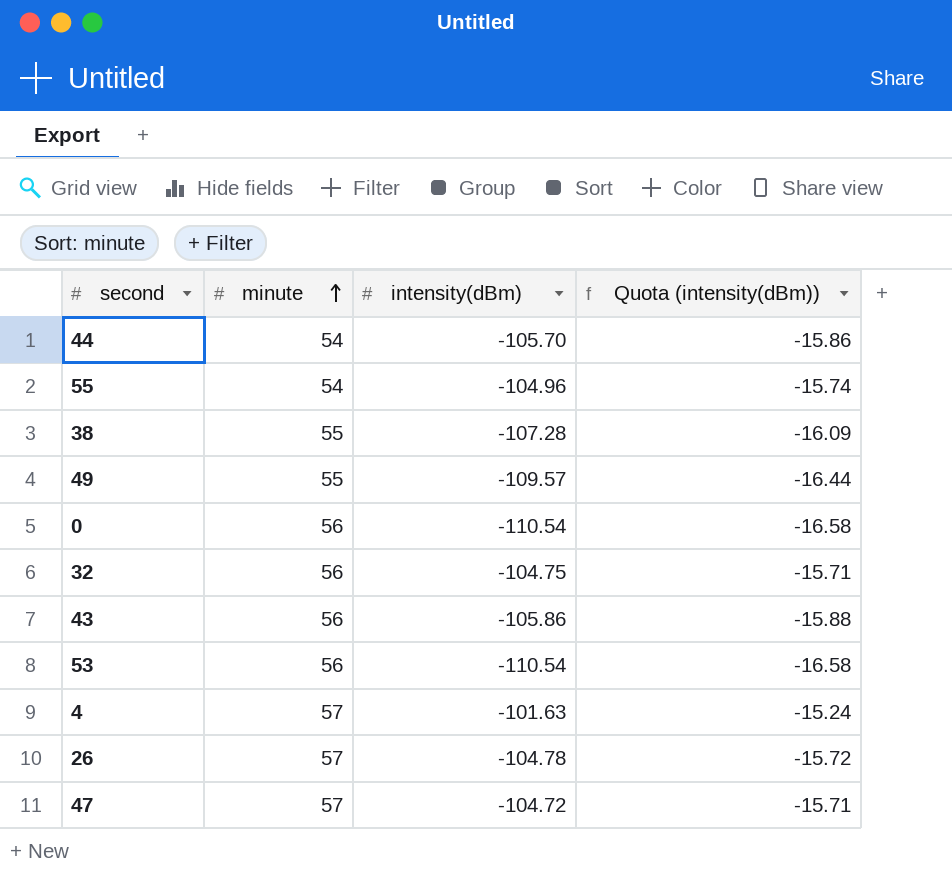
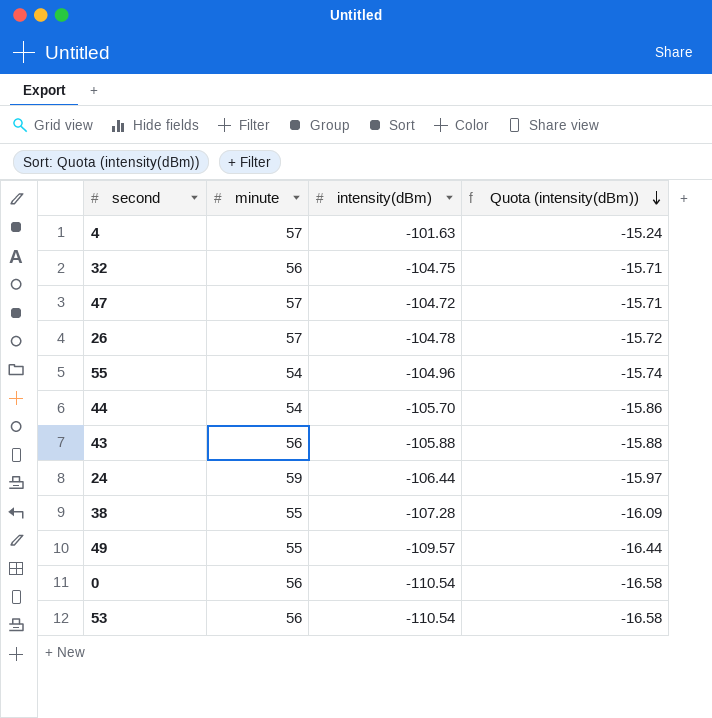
row order: minute ascending -> Quota (intensity(dBm)) descending
43 | intensity(dBm): -105.86 -> -105.88
row 24: none -> 59 | -106.44 | -15.97

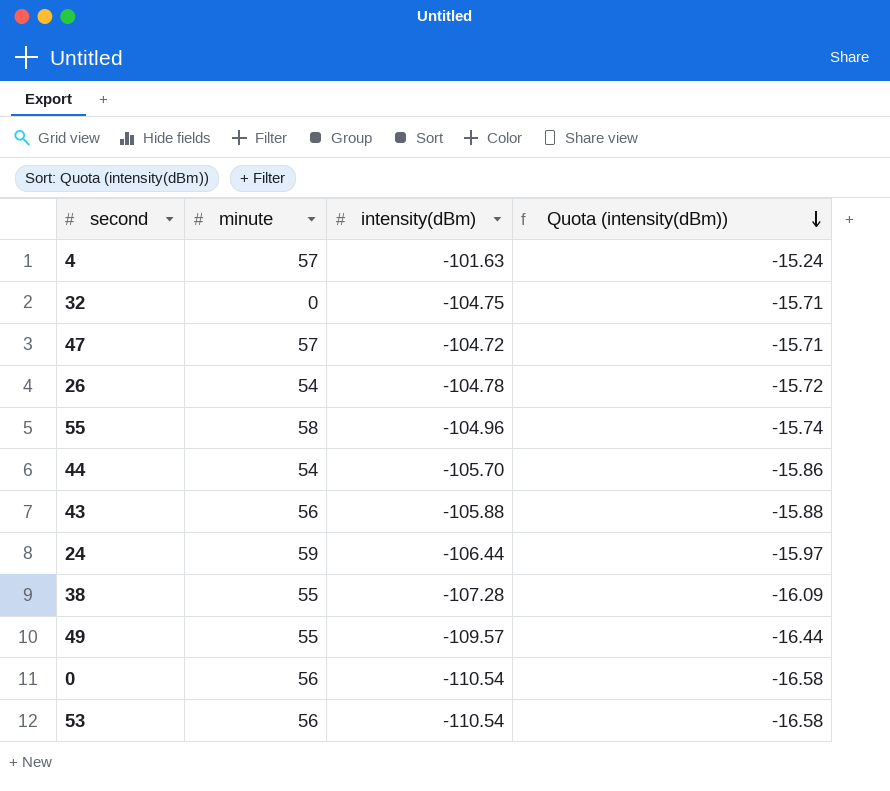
32 | minute: 56 -> 0
26 | minute: 57 -> 54
55 | minute: 54 -> 58

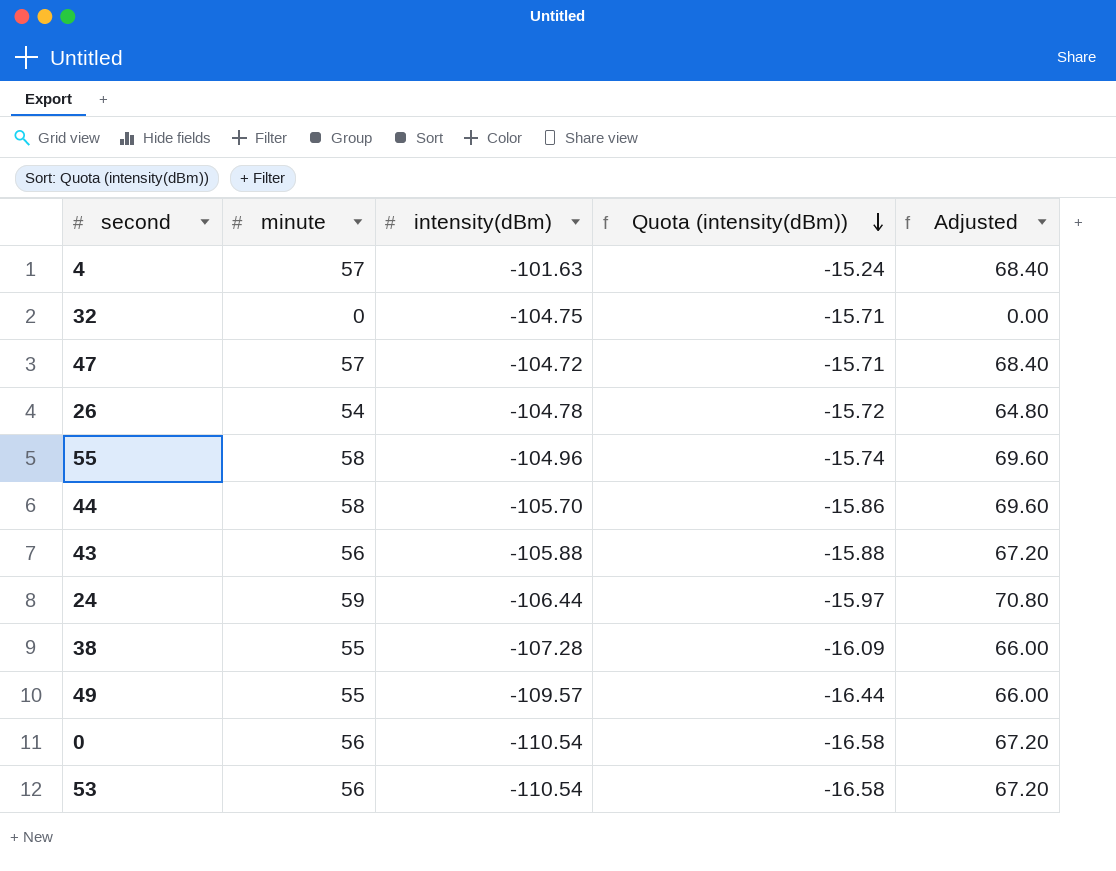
column Adjusted | formula: none -> [minute] * 1.2
44 | minute: 54 -> 58

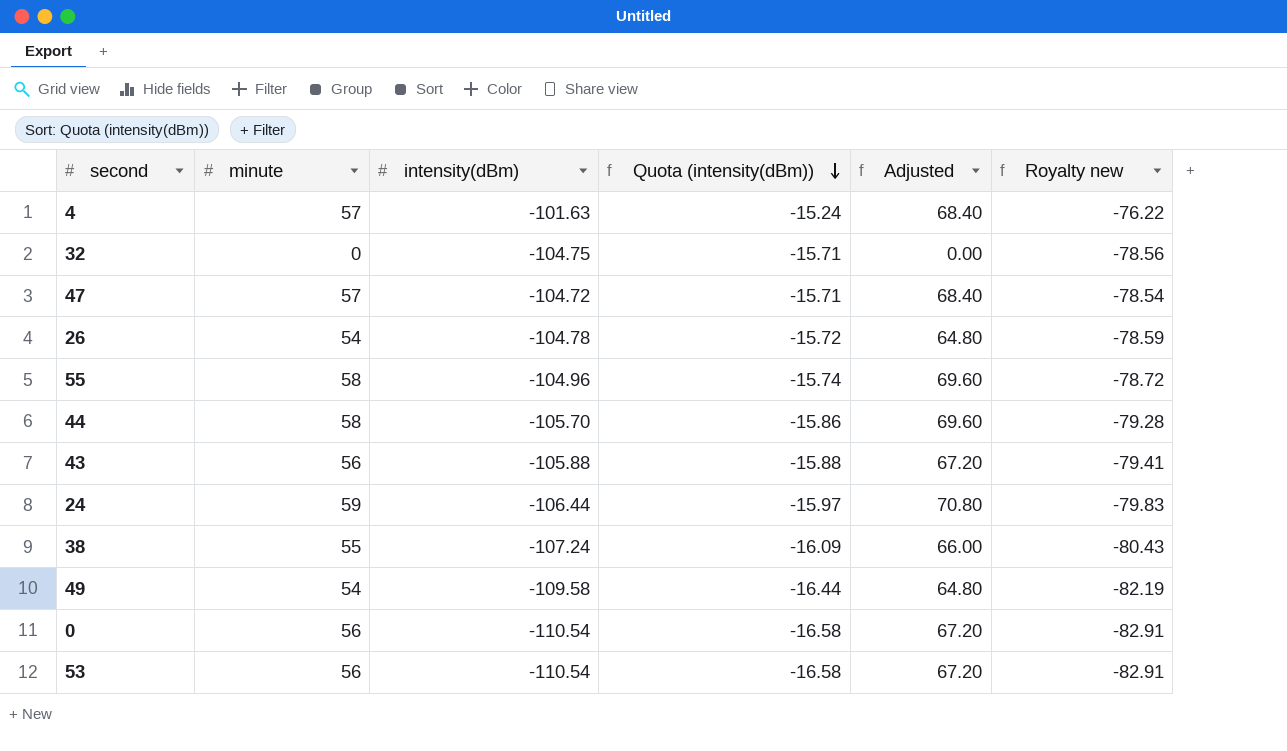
column Royalty new | formula: none -> [intensity(dBm)] * 0.75
38 | intensity(dBm): -107.28 -> -107.24
49 | minute: 55 -> 54
49 | intensity(dBm): -109.57 -> -109.58
49 | Adjusted: 66.00 -> 64.80

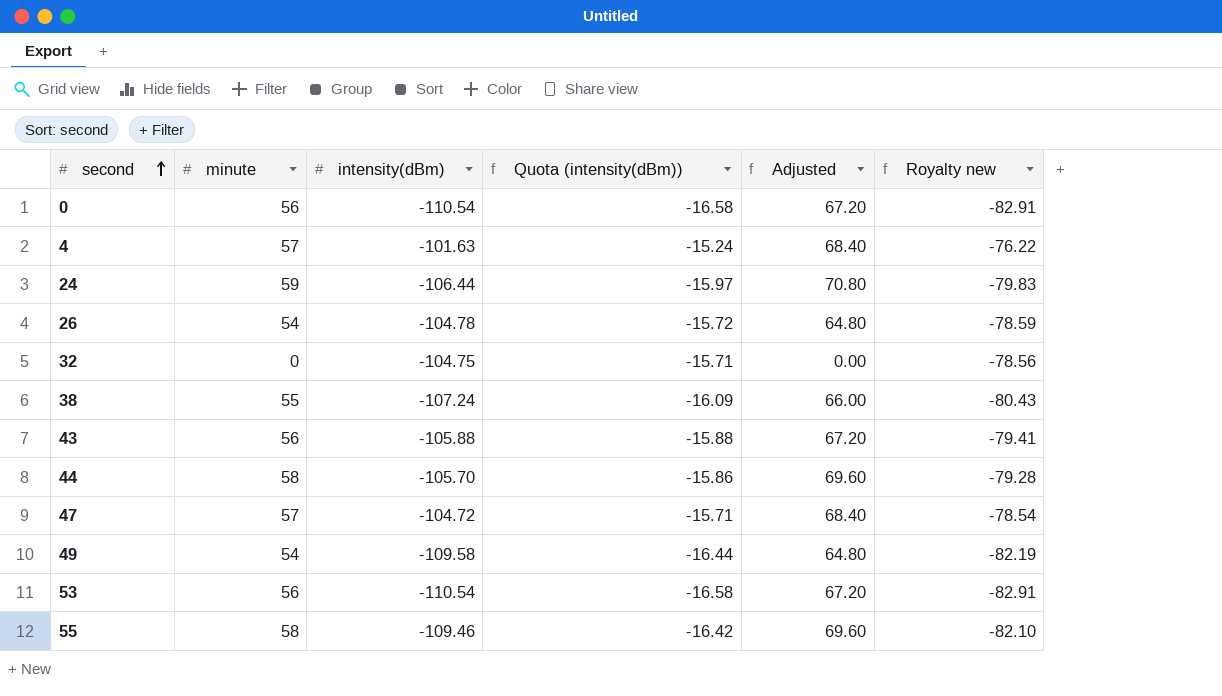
row order: Quota (intensity(dBm)) descending -> second ascending
55 | intensity(dBm): -104.96 -> -109.46
55 | Quota (intensity(dBm)): -15.74 -> -16.42
55 | Royalty new: -78.72 -> -82.10

